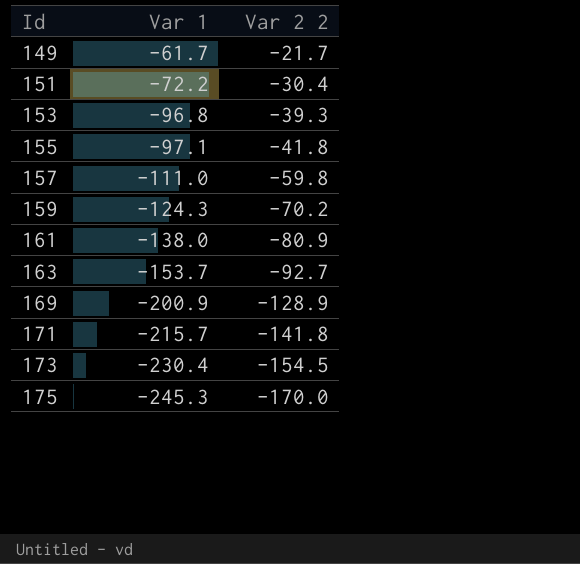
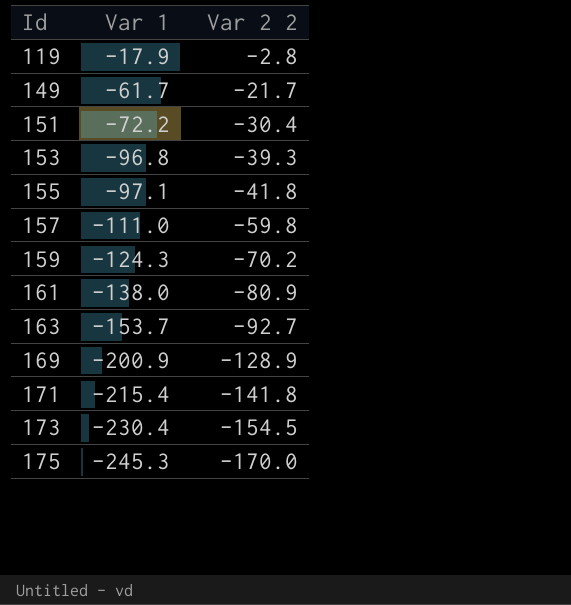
row 119: none -> -17.9 | -2.8
171 | Var 1: -215.7 -> -215.4

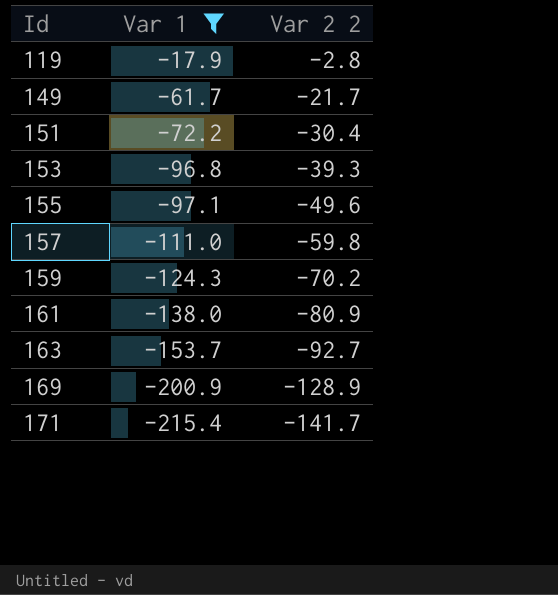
filter: none -> Var 1 >= -215.4
155 | Var 2 2: -41.8 -> -49.6
171 | Var 2 2: -141.8 -> -141.7

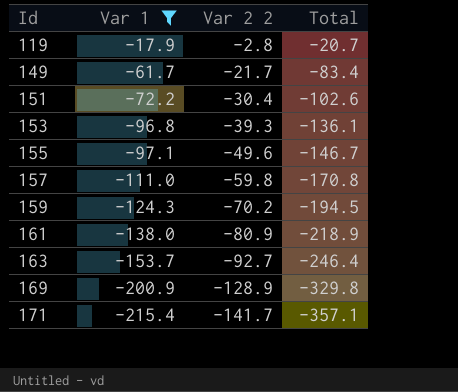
column Total | formula: none -> [Var 1] + [Var 2 2]

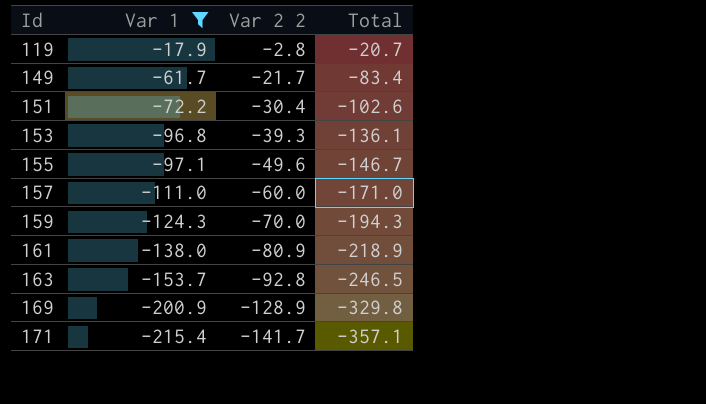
157 | Var 2 2: -59.8 -> -60.0
157 | Total: -170.8 -> -171.0
159 | Var 2 2: -70.2 -> -70.0
159 | Total: -194.5 -> -194.3
163 | Var 2 2: -92.7 -> -92.8
163 | Total: -246.4 -> -246.5

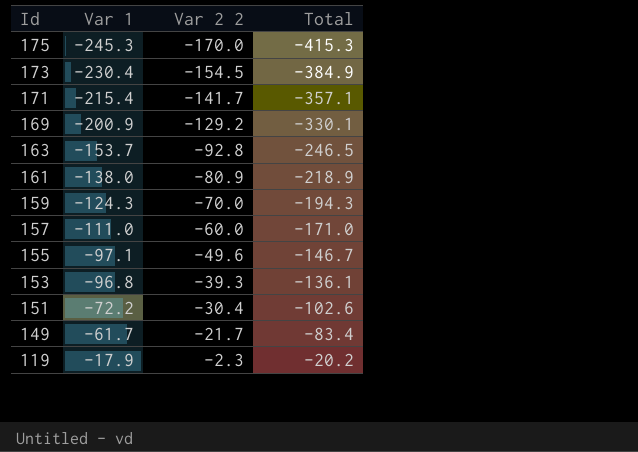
filter: Var 1 >= -215.4 -> none
row order: Id ascending -> Id descending
169 | Var 2 2: -128.9 -> -129.2
169 | Total: -329.8 -> -330.1
119 | Var 2 2: -2.8 -> -2.3
119 | Total: -20.7 -> -20.2

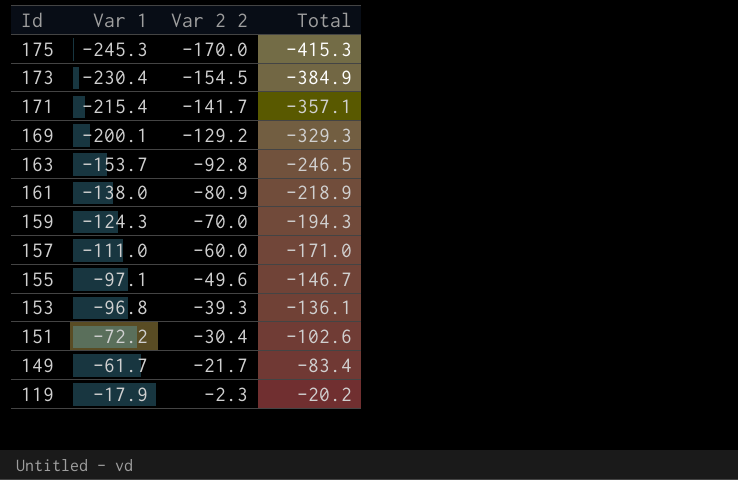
169 | Var 1: -200.9 -> -200.1
169 | Total: -330.1 -> -329.3

